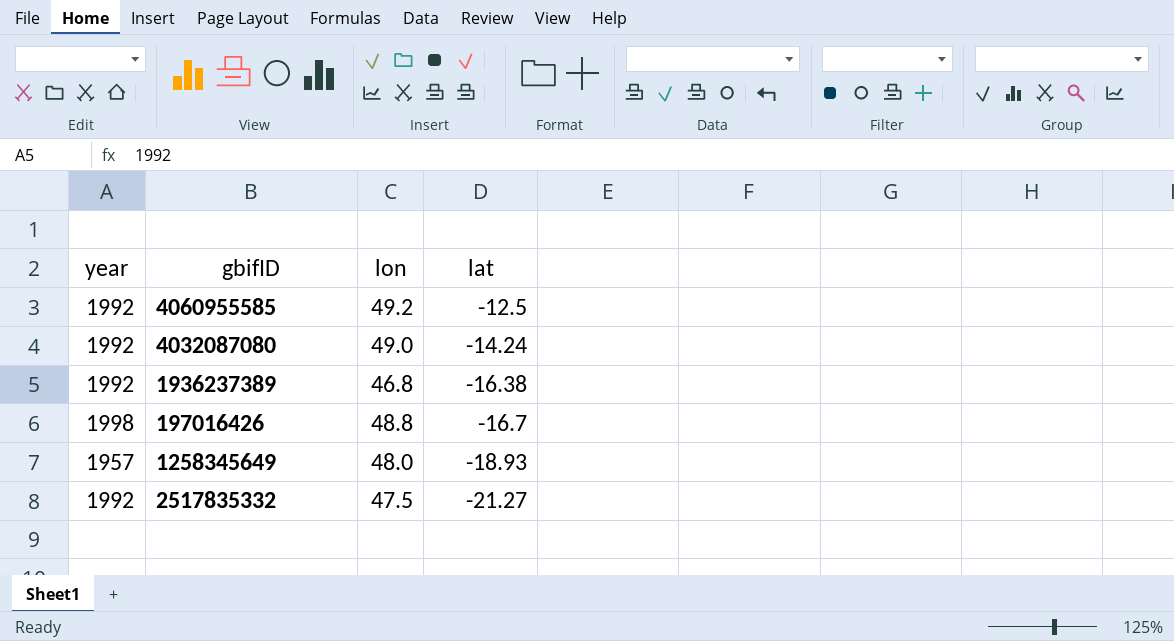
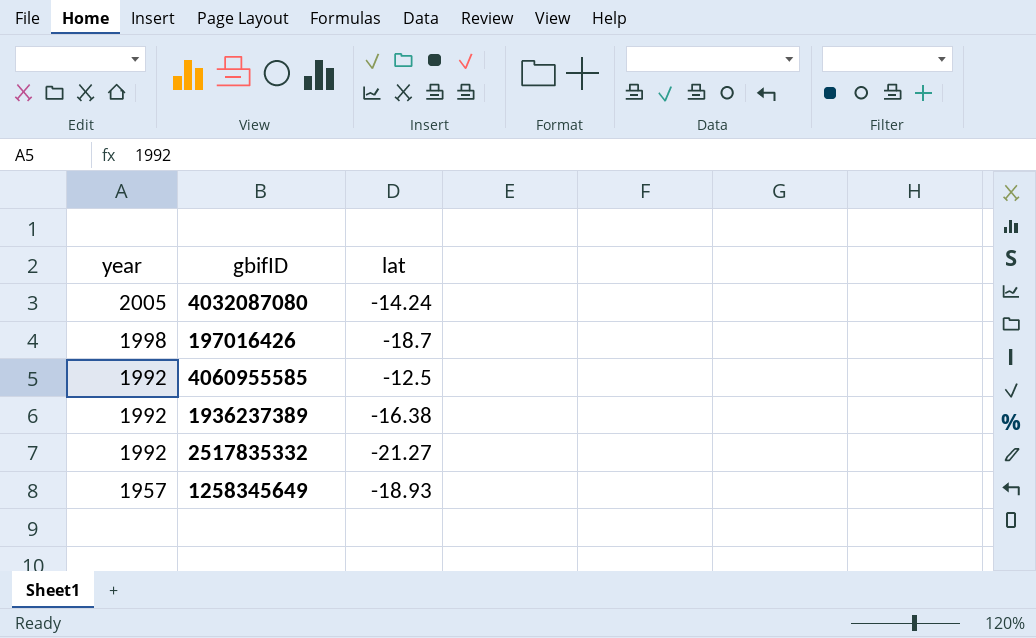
row order: lat descending -> year descending
column lon | position: 3 -> none
4032087080 | year: 1992 -> 2005
197016426 | lat: -16.7 -> -18.7

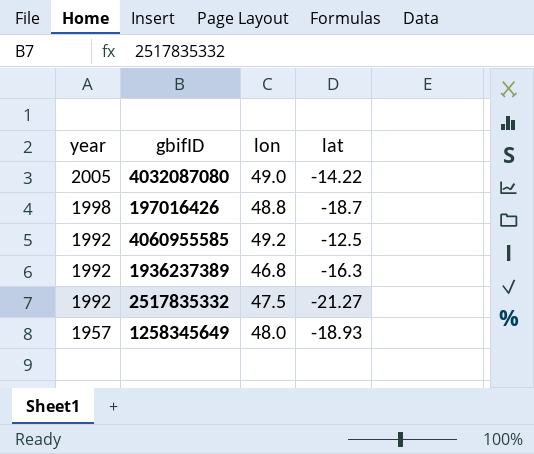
column lon | position: none -> 3
4032087080 | lat: -14.24 -> -14.22
1936237389 | lat: -16.38 -> -16.3

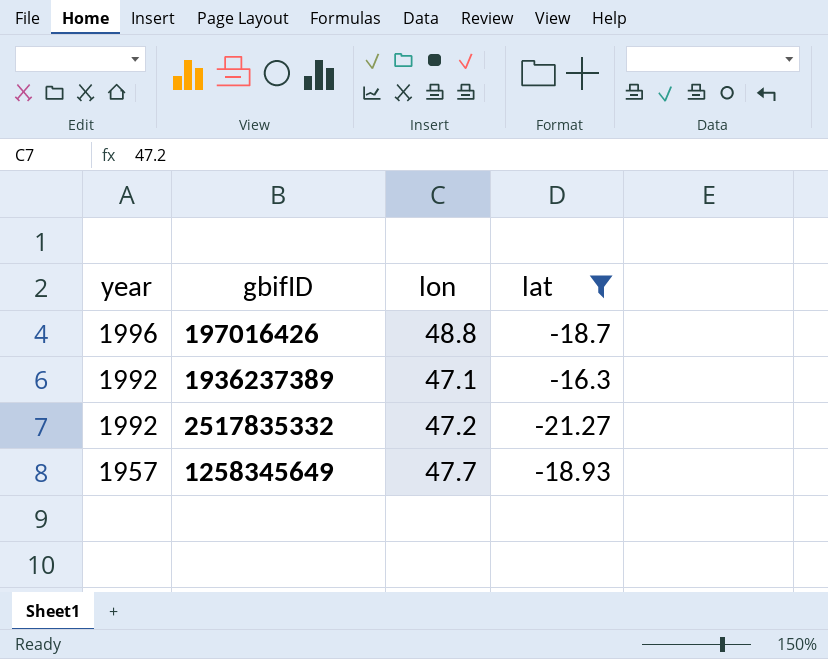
filter: none -> lat <= -16.3
197016426 | year: 1998 -> 1996
1936237389 | lon: 46.8 -> 47.1
2517835332 | lon: 47.5 -> 47.2
1258345649 | lon: 48.0 -> 47.7

